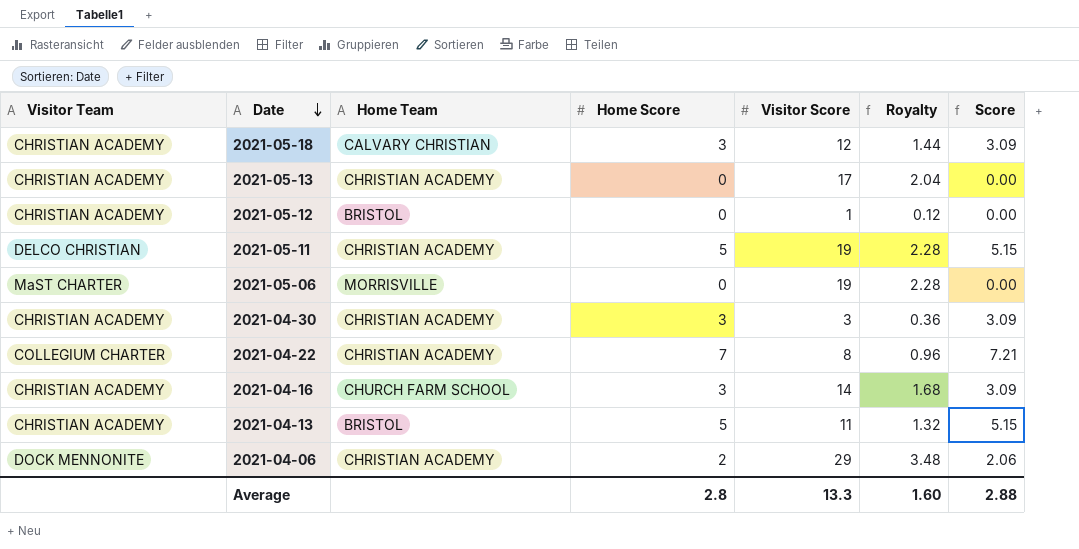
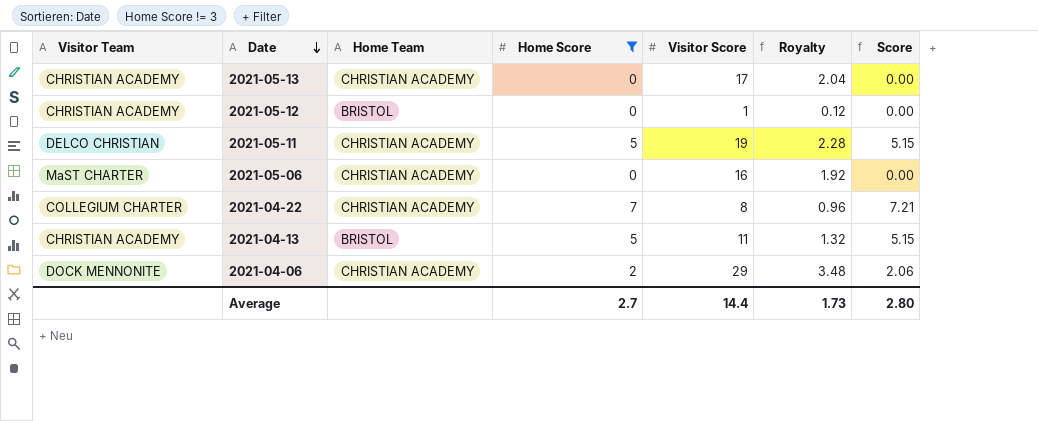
filter: none -> Home Score != 3
2021-05-06 | Home Team: MORRISVILLE -> CHRISTIAN ACADEMY
2021-05-06 | Visitor Score: 19 -> 16
2021-05-06 | Royalty: 2.28 -> 1.92
Average | Home Score: 2.8 -> 2.7
Average | Visitor Score: 13.3 -> 14.4
Average | Royalty: 1.60 -> 1.73
Average | Score: 2.88 -> 2.80

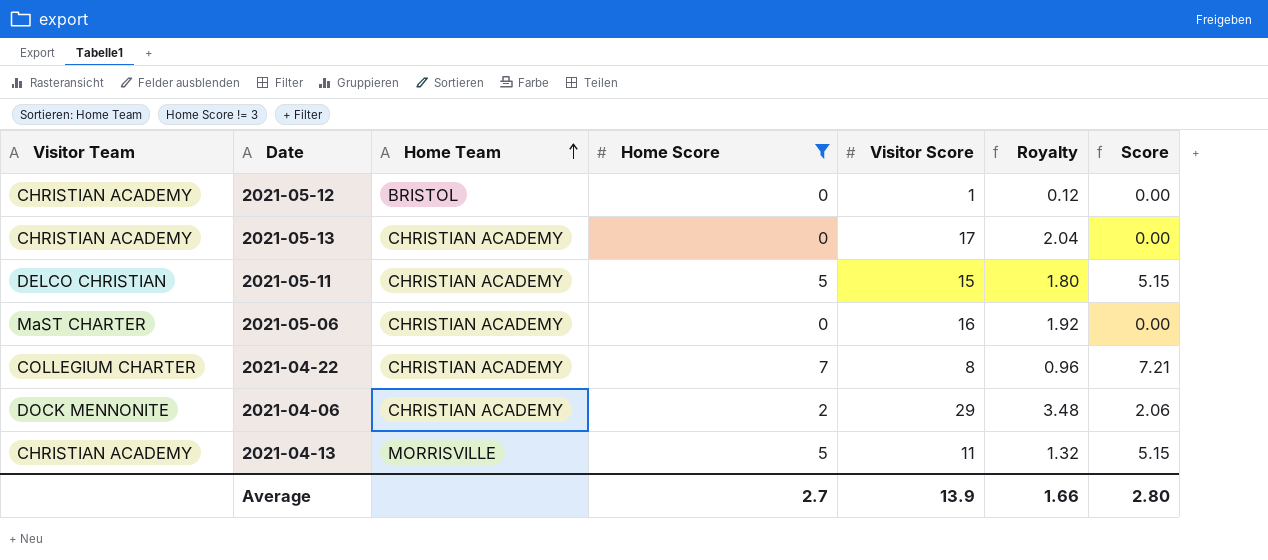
row order: Date descending -> Home Team ascending
2021-05-11 | Visitor Score: 19 -> 15
2021-05-11 | Royalty: 2.28 -> 1.80
2021-04-13 | Home Team: BRISTOL -> MORRISVILLE
Average | Visitor Score: 14.4 -> 13.9
Average | Royalty: 1.73 -> 1.66

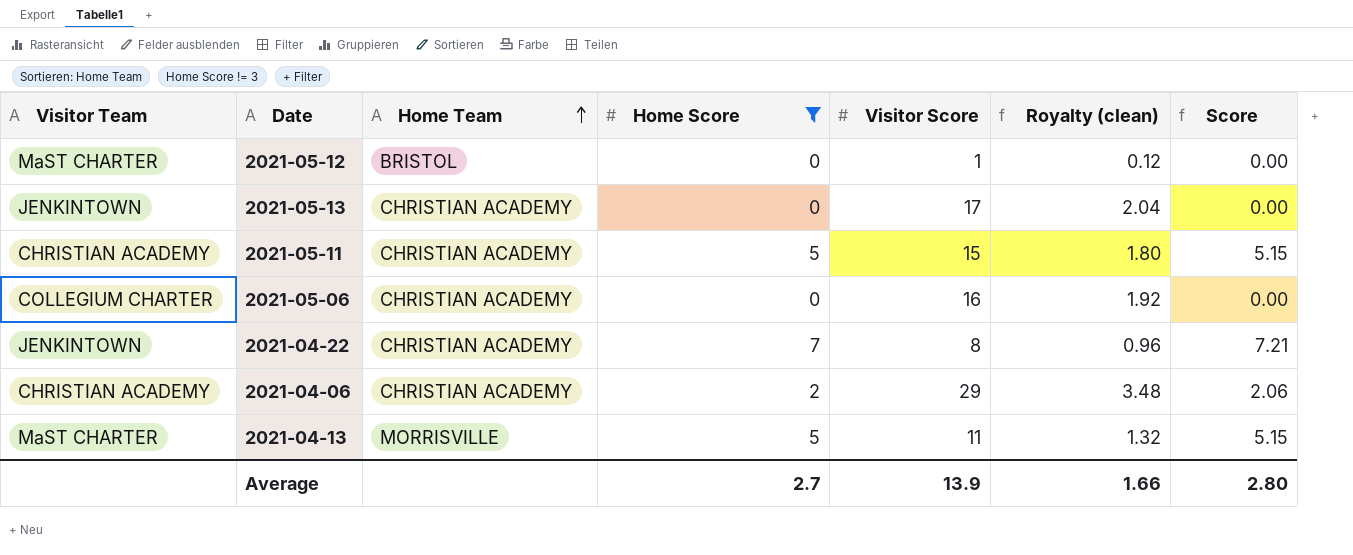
column name: Royalty -> Royalty (clean)
2021-05-12 | Visitor Team: CHRISTIAN ACADEMY -> MaST CHARTER
2021-05-13 | Visitor Team: CHRISTIAN ACADEMY -> JENKINTOWN
2021-05-11 | Visitor Team: DELCO CHRISTIAN -> CHRISTIAN ACADEMY
2021-05-06 | Visitor Team: MaST CHARTER -> COLLEGIUM CHARTER
2021-04-22 | Visitor Team: COLLEGIUM CHARTER -> JENKINTOWN
2021-04-06 | Visitor Team: DOCK MENNONITE -> CHRISTIAN ACADEMY
2021-04-13 | Visitor Team: CHRISTIAN ACADEMY -> MaST CHARTER

